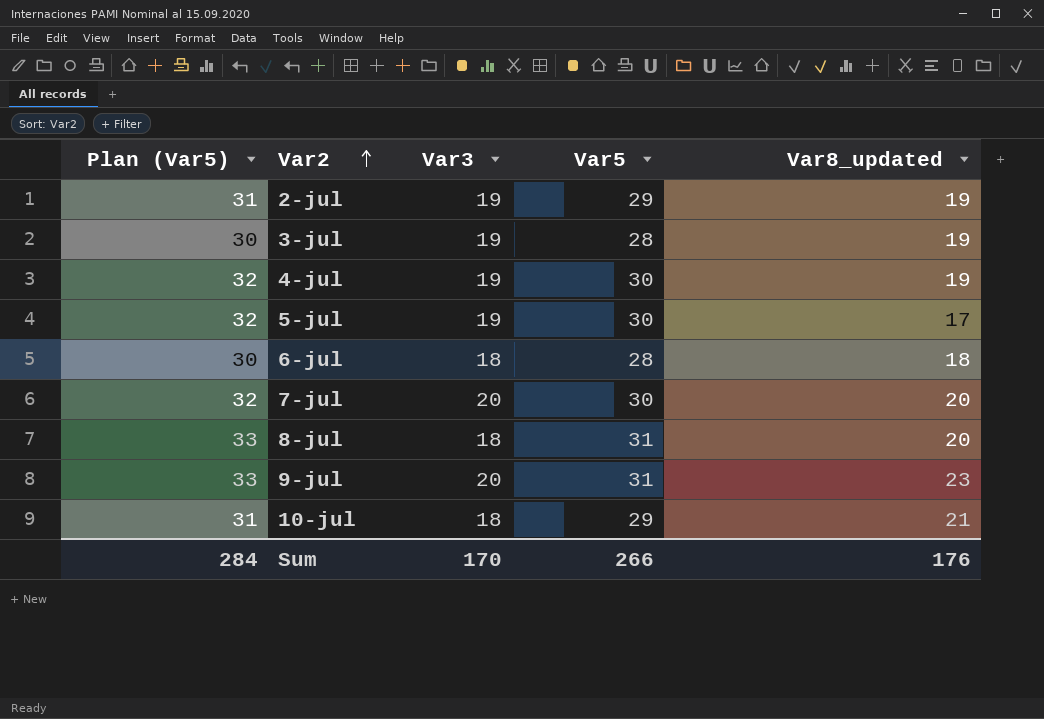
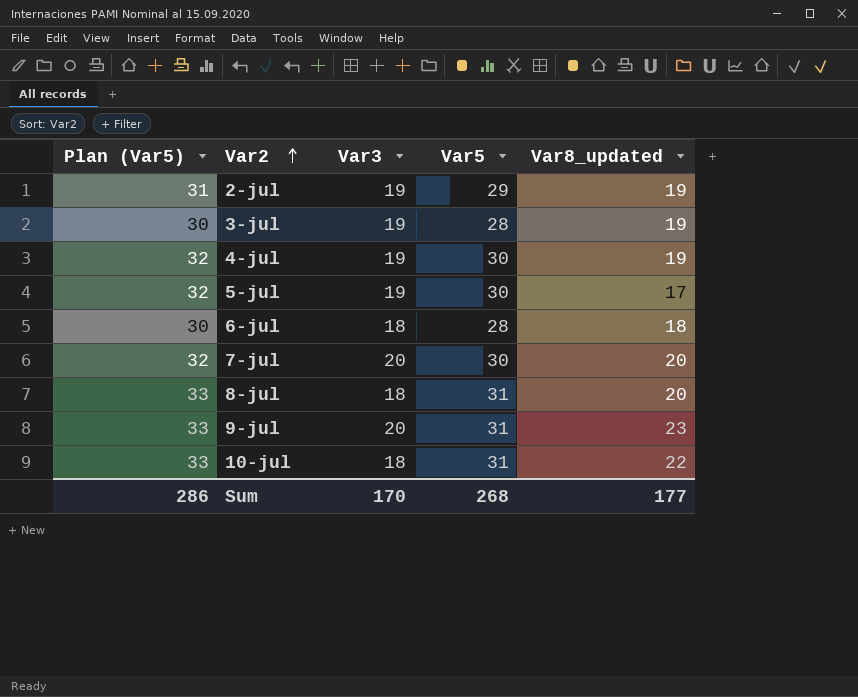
10-jul | Plan (Var5): 31 -> 33
10-jul | Var5: 29 -> 31
10-jul | Var8_updated: 21 -> 22
Sum | Plan (Var5): 284 -> 286
Sum | Var5: 266 -> 268
Sum | Var8_updated: 176 -> 177

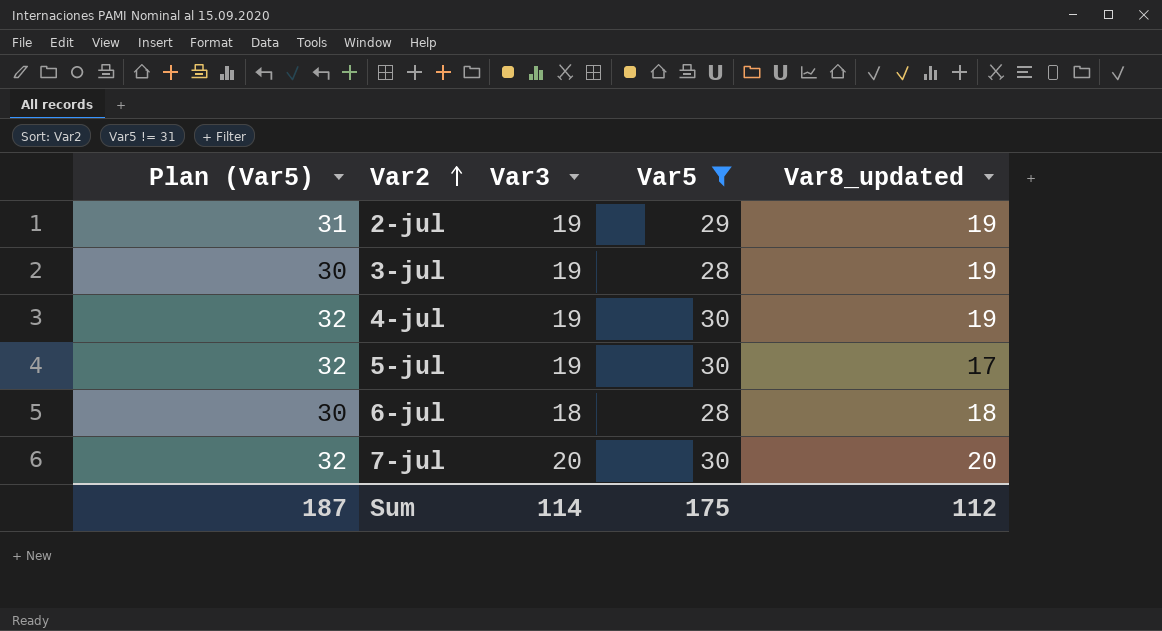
filter: none -> Var5 != 31
Sum | Plan (Var5): 286 -> 187
Sum | Var3: 170 -> 114
Sum | Var5: 268 -> 175
Sum | Var8_updated: 177 -> 112

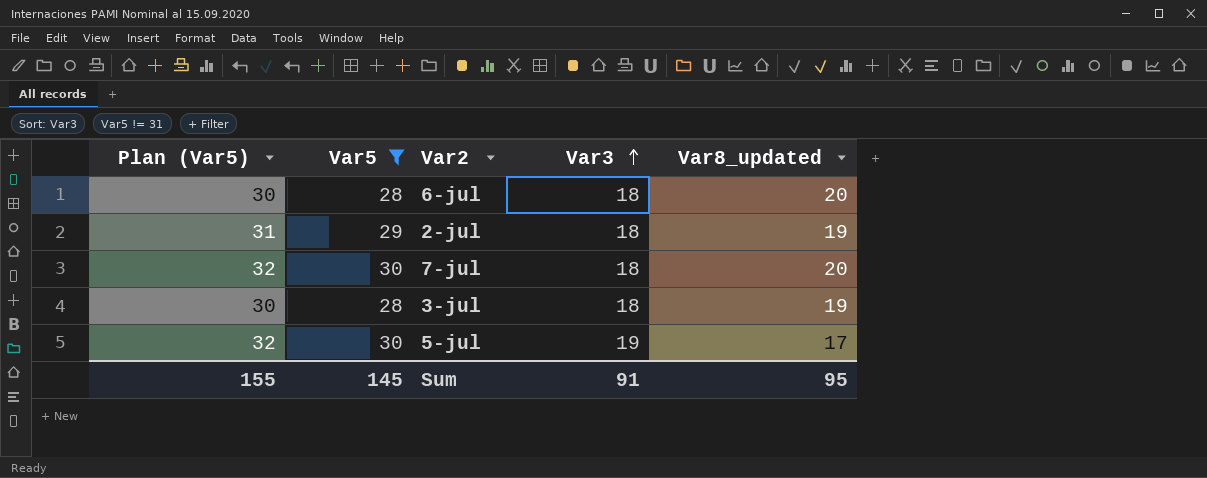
row order: Var2 ascending -> Var3 ascending
column Var5 | position: 4 -> 2
row 4-jul: 32 | 19 | 30 | 19 -> none
6-jul | Var8_updated: 18 -> 20
2-jul | Var3: 19 -> 18
7-jul | Var3: 20 -> 18
3-jul | Var3: 19 -> 18
Sum | Plan (Var5): 187 -> 155
Sum | Var5: 175 -> 145
Sum | Var3: 114 -> 91
Sum | Var8_updated: 112 -> 95

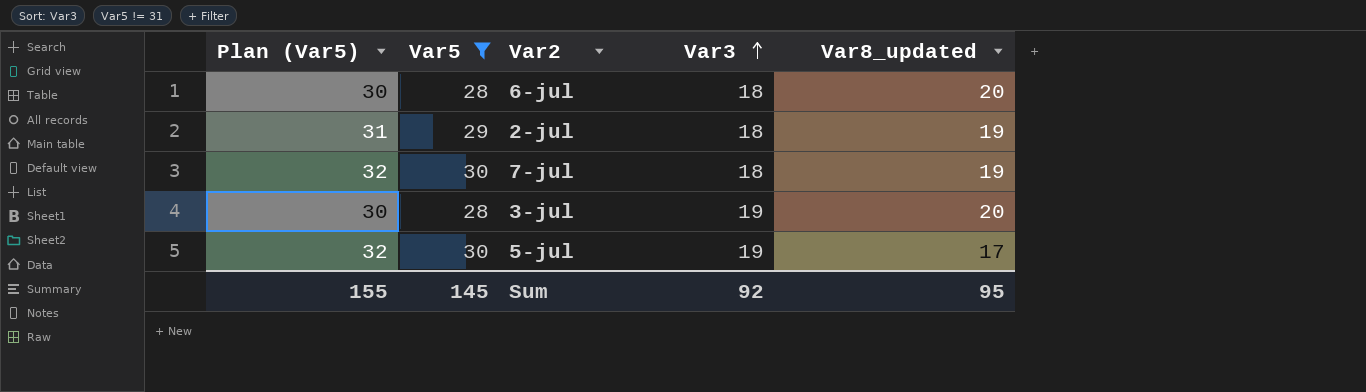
7-jul | Var8_updated: 20 -> 19
3-jul | Var3: 18 -> 19
3-jul | Var8_updated: 19 -> 20
Sum | Var3: 91 -> 92

